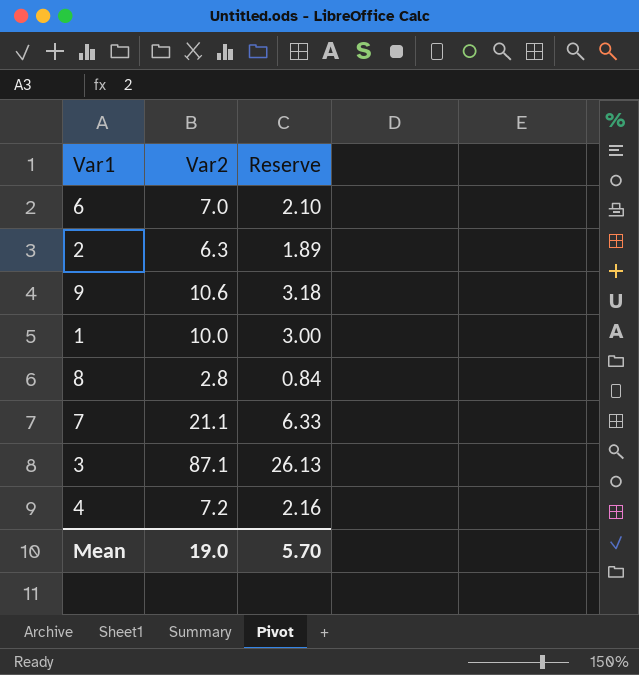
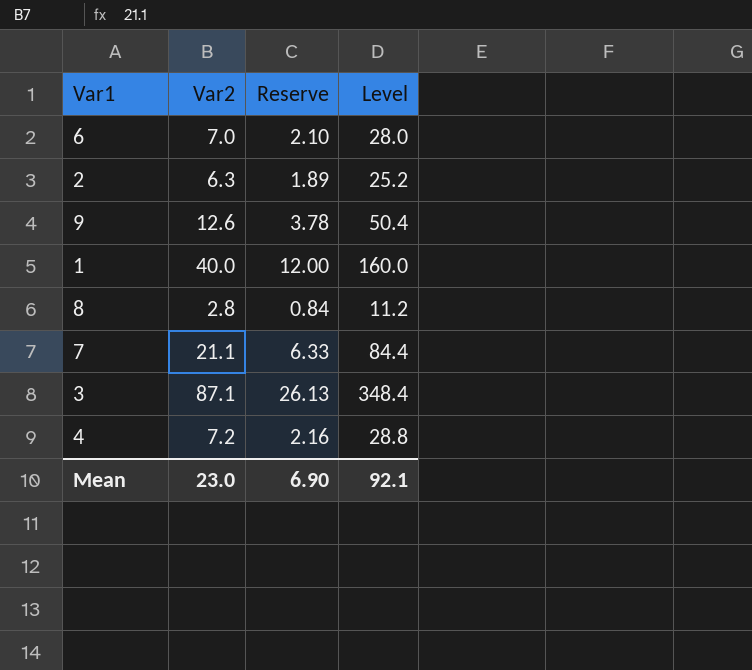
column Level | formula: none -> [Var2] * 4
9 | Var2: 10.6 -> 12.6
9 | Reserve: 3.18 -> 3.78
1 | Var2: 10.0 -> 40.0
1 | Reserve: 3.00 -> 12.00
Mean | Var2: 19.0 -> 23.0
Mean | Reserve: 5.70 -> 6.90

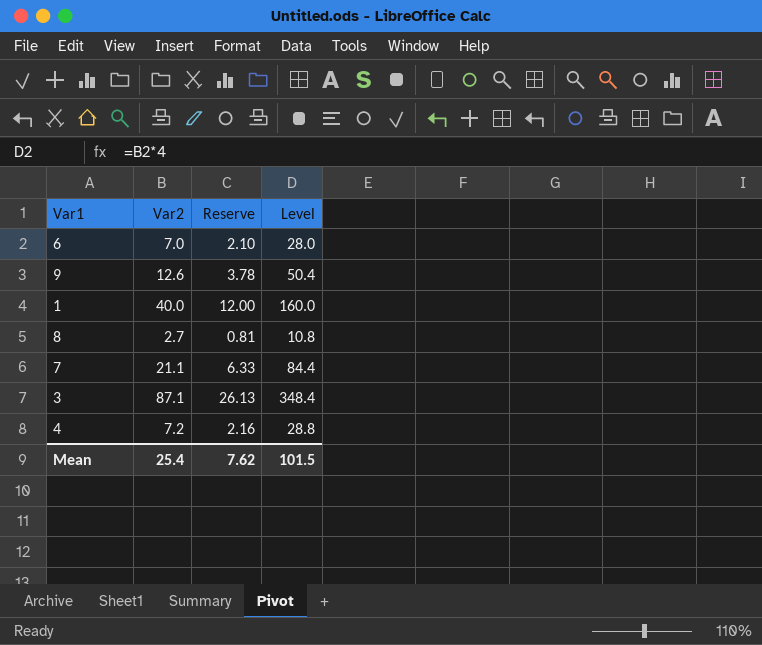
row 2: 6.3 | 1.89 | 25.2 -> none
8 | Var2: 2.8 -> 2.7
8 | Reserve: 0.84 -> 0.81
8 | Level: 11.2 -> 10.8
Mean | Var2: 23.0 -> 25.4
Mean | Reserve: 6.90 -> 7.62
Mean | Level: 92.1 -> 101.5

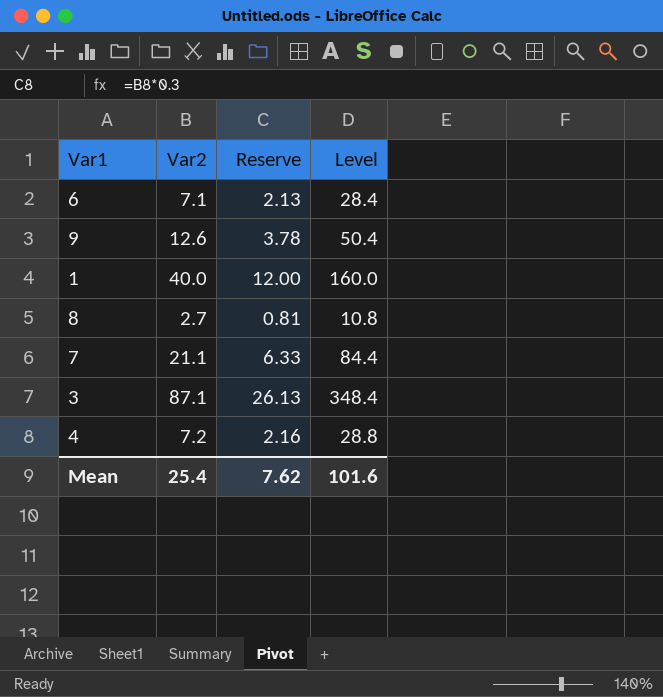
6 | Var2: 7.0 -> 7.1
6 | Reserve: 2.10 -> 2.13
6 | Level: 28.0 -> 28.4
Mean | Level: 101.5 -> 101.6

